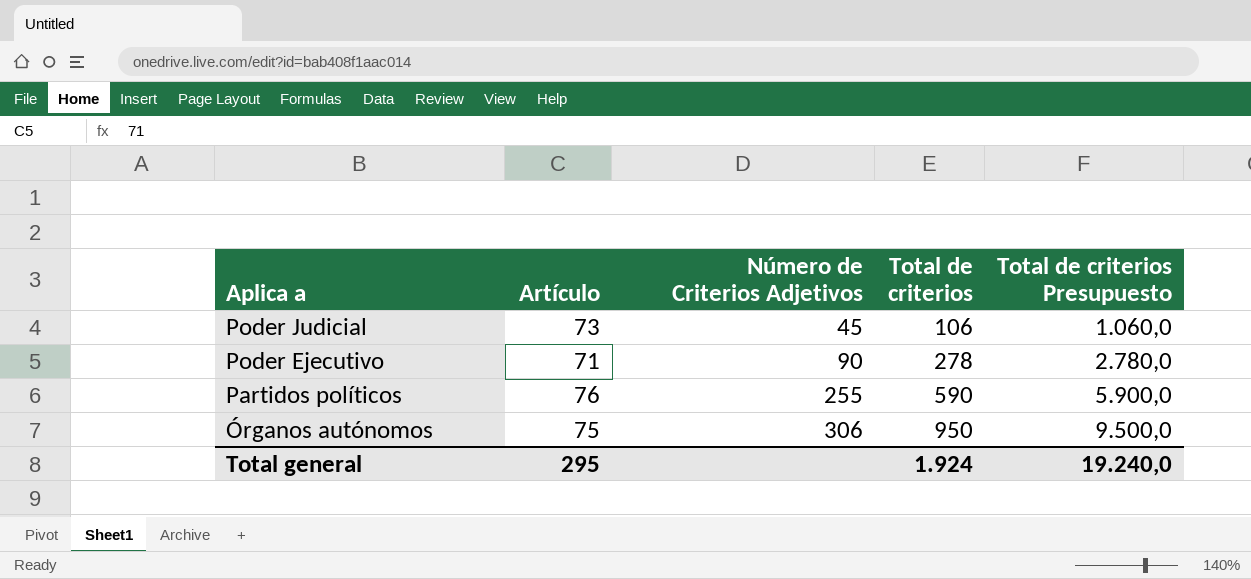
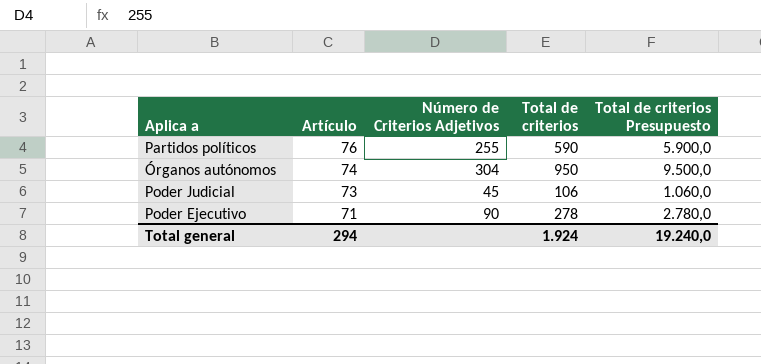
row order: Aplica a descending -> Artículo descending
Órganos autónomos | Artículo: 75 -> 74
Órganos autónomos | Número de Criterios Adjetivos: 306 -> 304
Total general | Artículo: 295 -> 294

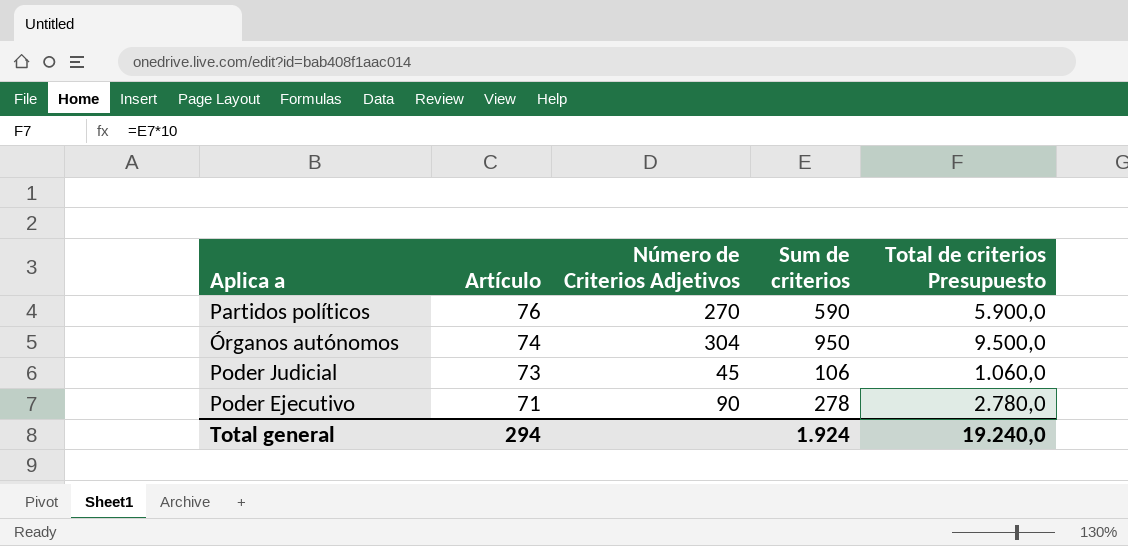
column name: Total de criterios -> Sum de criterios
Partidos políticos | Número de Criterios Adjetivos: 255 -> 270

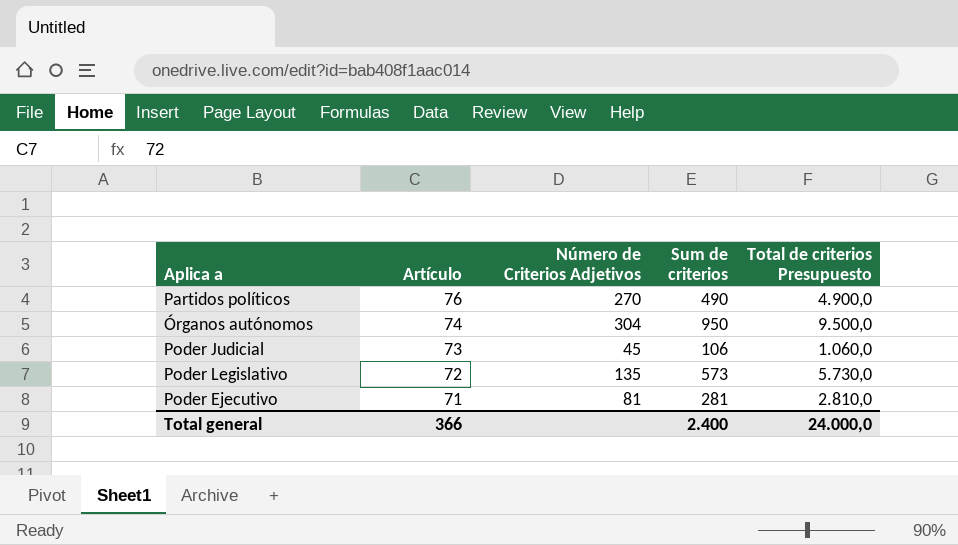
Partidos políticos | Sum de criterios: 590 -> 490
Partidos políticos | Total de criterios Presupuesto: 5.900,0 -> 4.900,0
row Poder Legislativo: none -> 72 | 135 | 573 | 5.730,0
Poder Ejecutivo | Número de Criterios Adjetivos: 90 -> 81
Poder Ejecutivo | Sum de criterios: 278 -> 281
Poder Ejecutivo | Total de criterios Presupuesto: 2.780,0 -> 2.810,0
Total general | Artículo: 294 -> 366
Total general | Sum de criterios: 1.924 -> 2.400
Total general | Total de criterios Presupuesto: 19.240,0 -> 24.000,0

